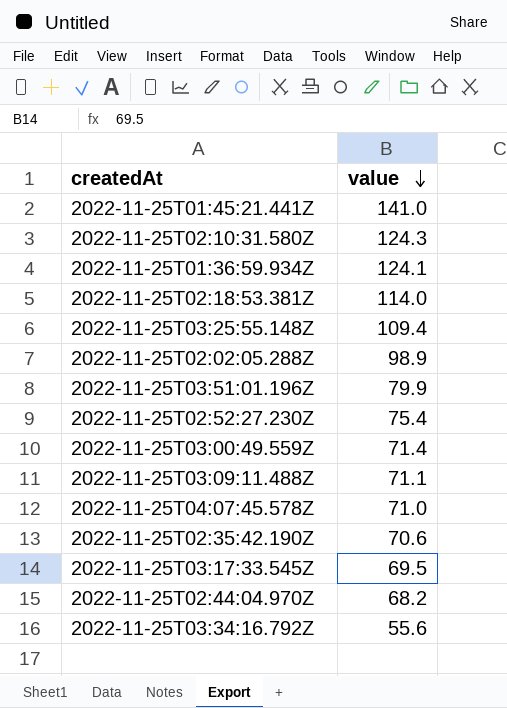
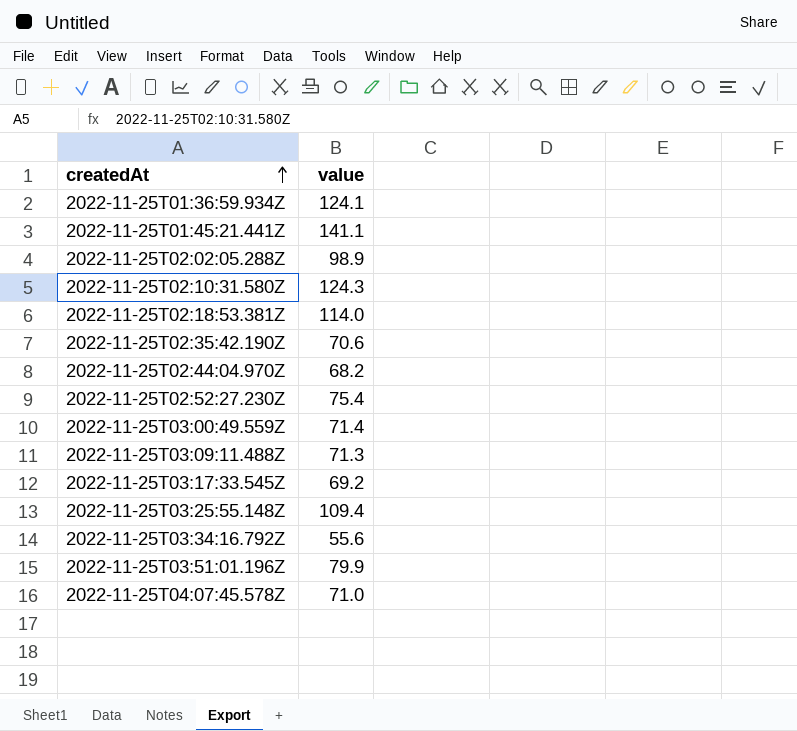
row order: value descending -> createdAt ascending
2022-11-25T01:45:21.441Z | value: 141.0 -> 141.1
2022-11-25T03:09:11.488Z | value: 71.1 -> 71.3
2022-11-25T03:17:33.545Z | value: 69.5 -> 69.2

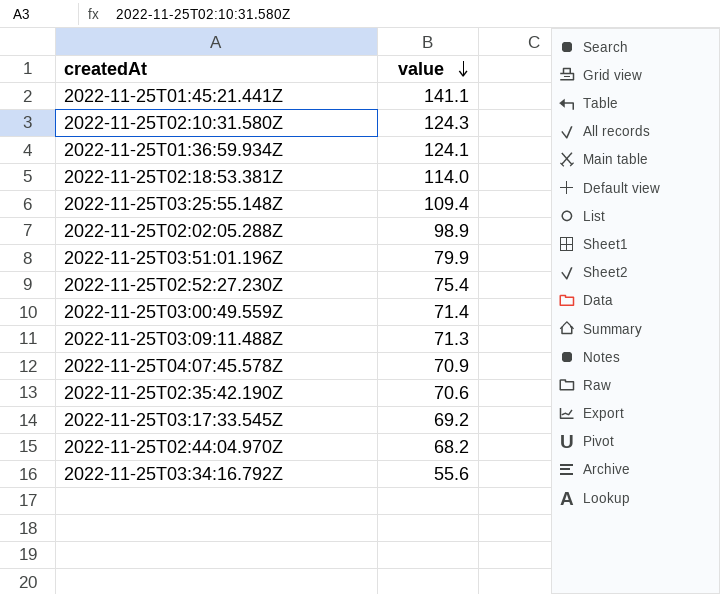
row order: createdAt ascending -> value descending
2022-11-25T04:07:45.578Z | value: 71.0 -> 70.9

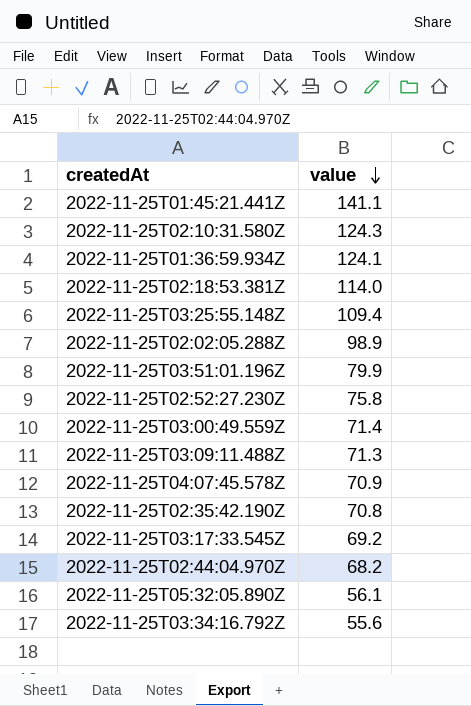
2022-11-25T02:52:27.230Z | value: 75.4 -> 75.8
2022-11-25T02:35:42.190Z | value: 70.6 -> 70.8
row 2022-11-25T05:32:05.890Z: none -> 56.1

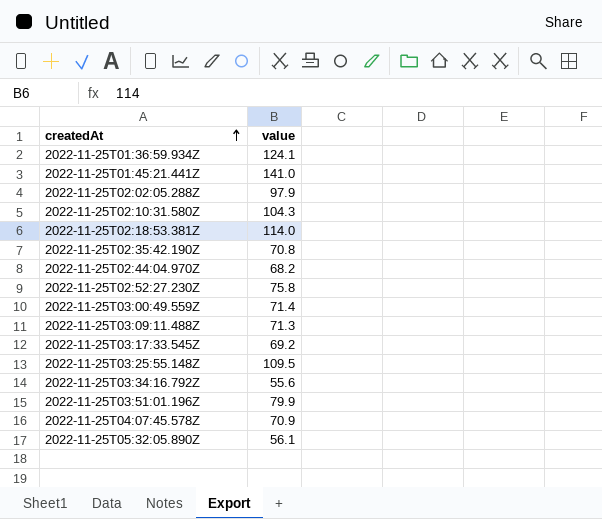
row order: value descending -> createdAt ascending
2022-11-25T01:45:21.441Z | value: 141.1 -> 141.0
2022-11-25T02:02:05.288Z | value: 98.9 -> 97.9
2022-11-25T02:10:31.580Z | value: 124.3 -> 104.3
2022-11-25T03:25:55.148Z | value: 109.4 -> 109.5

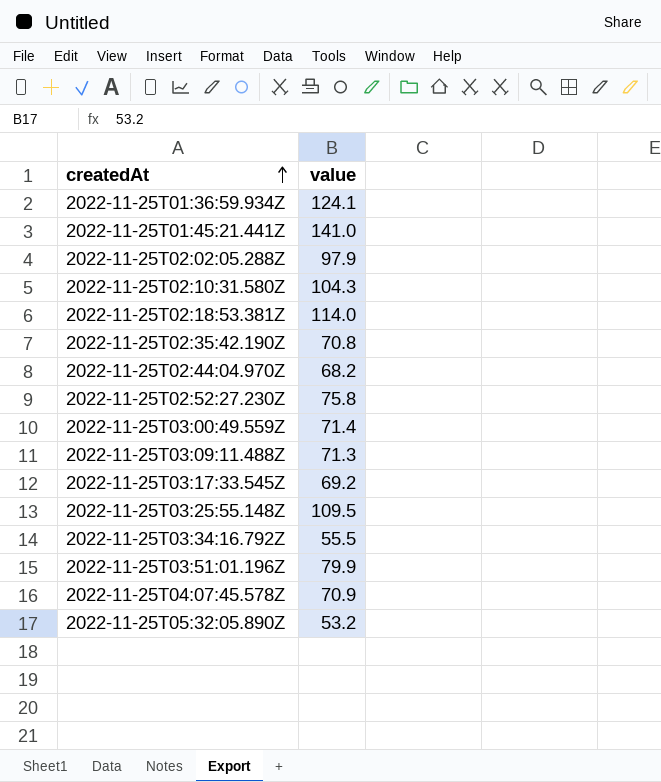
2022-11-25T03:34:16.792Z | value: 55.6 -> 55.5
2022-11-25T05:32:05.890Z | value: 56.1 -> 53.2

